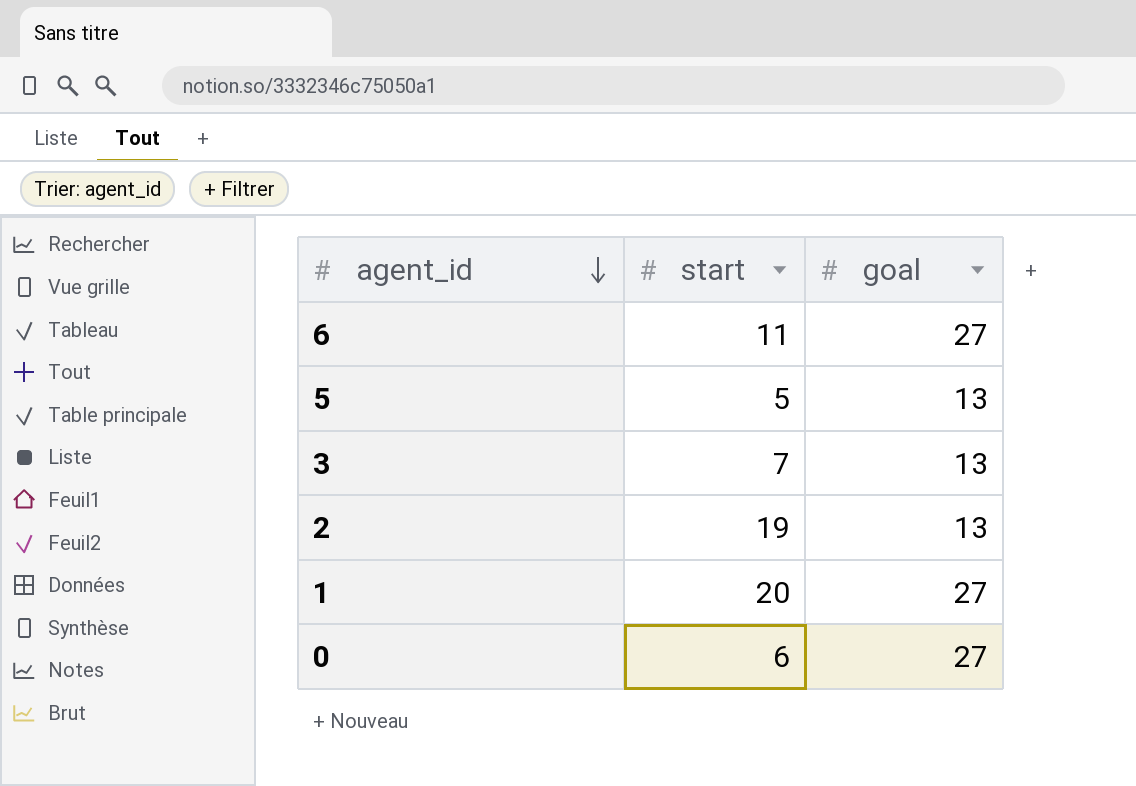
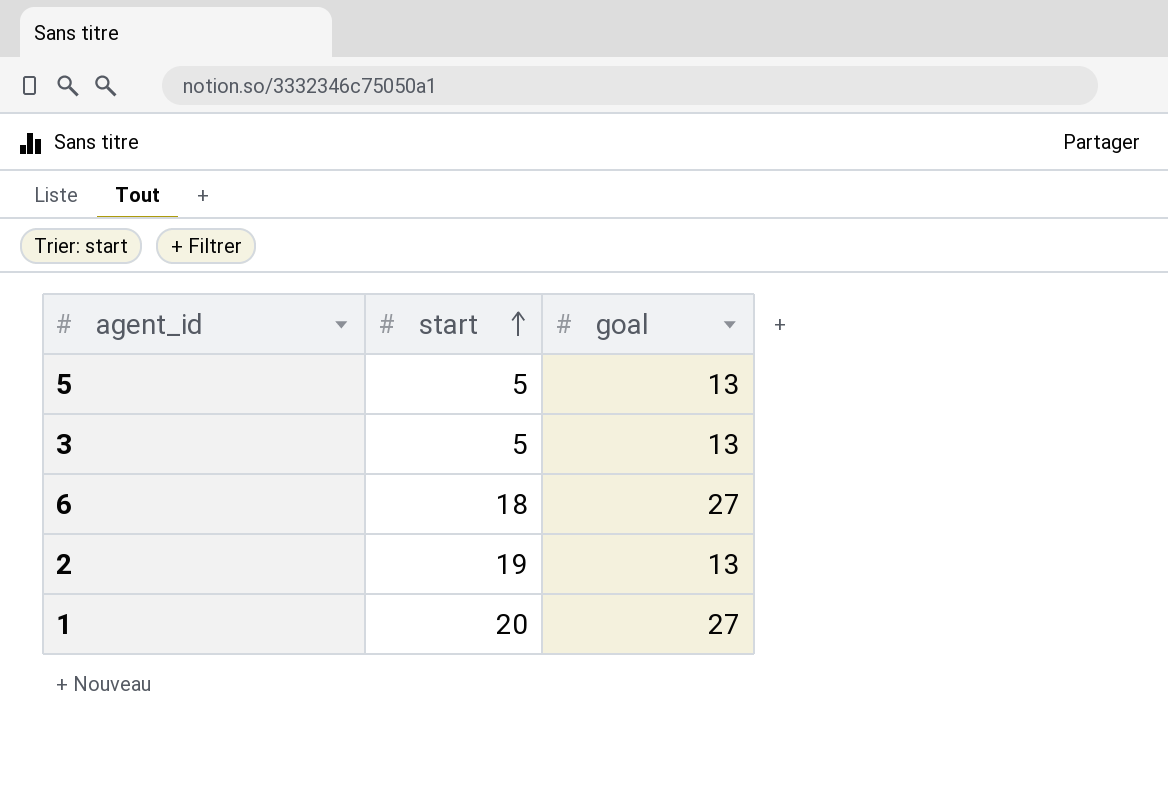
row order: agent_id descending -> start ascending
row 0: 6 | 27 -> none
3 | start: 7 -> 5
6 | start: 11 -> 18

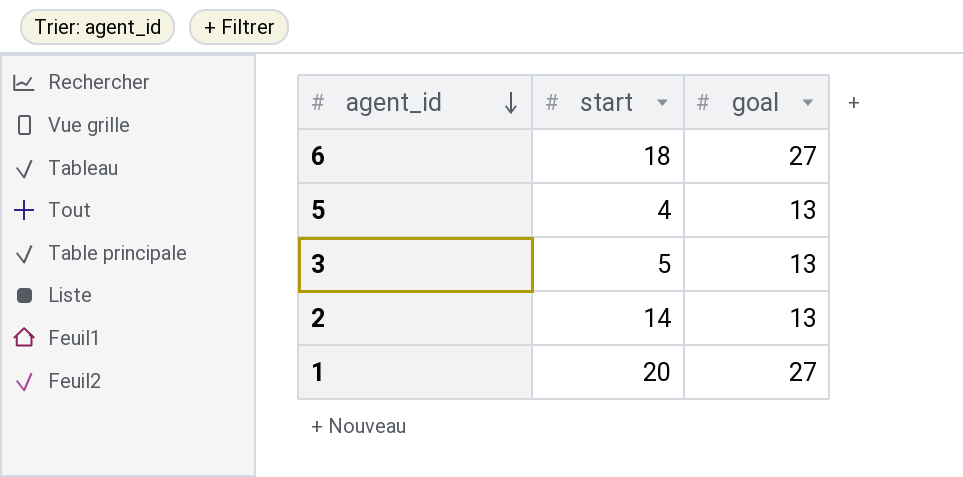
row order: start ascending -> agent_id descending
5 | start: 5 -> 4
2 | start: 19 -> 14

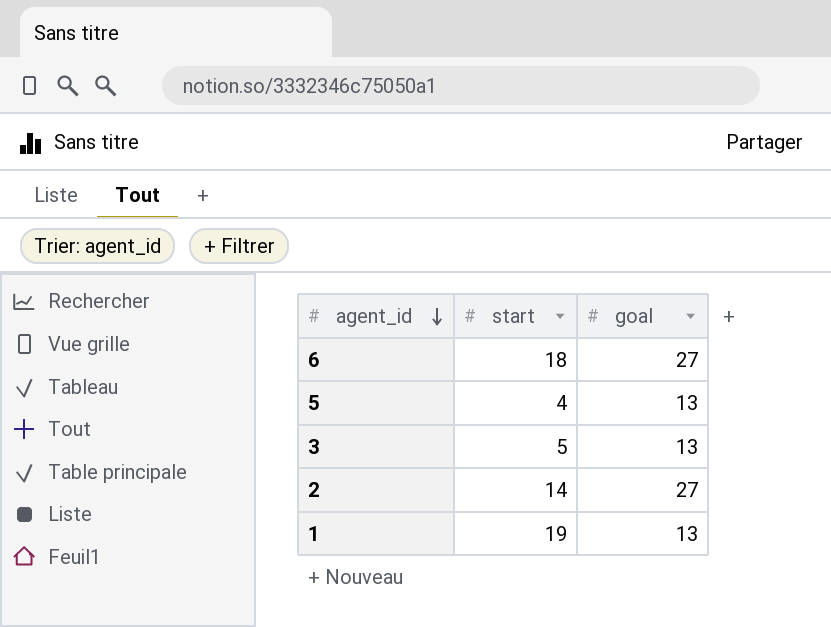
2 | goal: 13 -> 27
1 | start: 20 -> 19
1 | goal: 27 -> 13

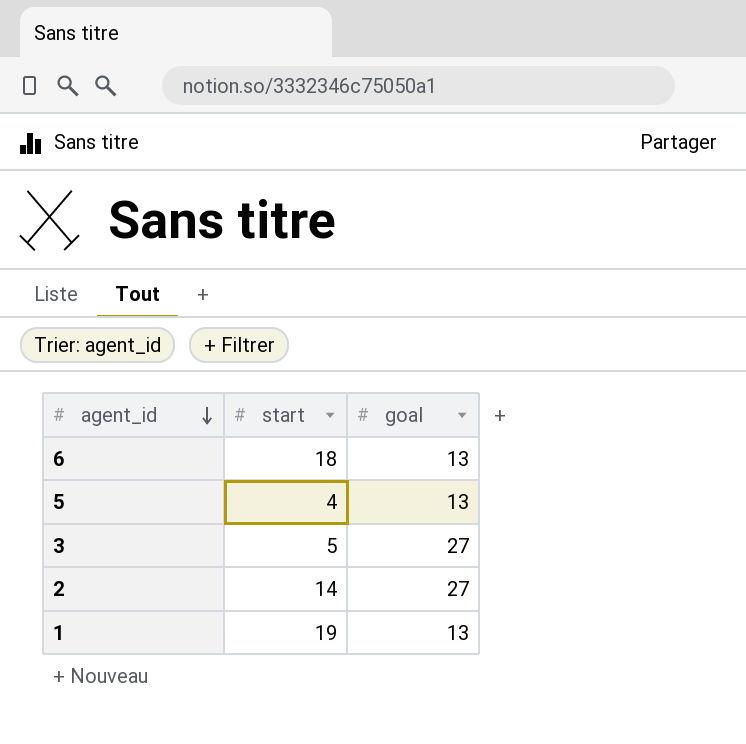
6 | goal: 27 -> 13
3 | goal: 13 -> 27

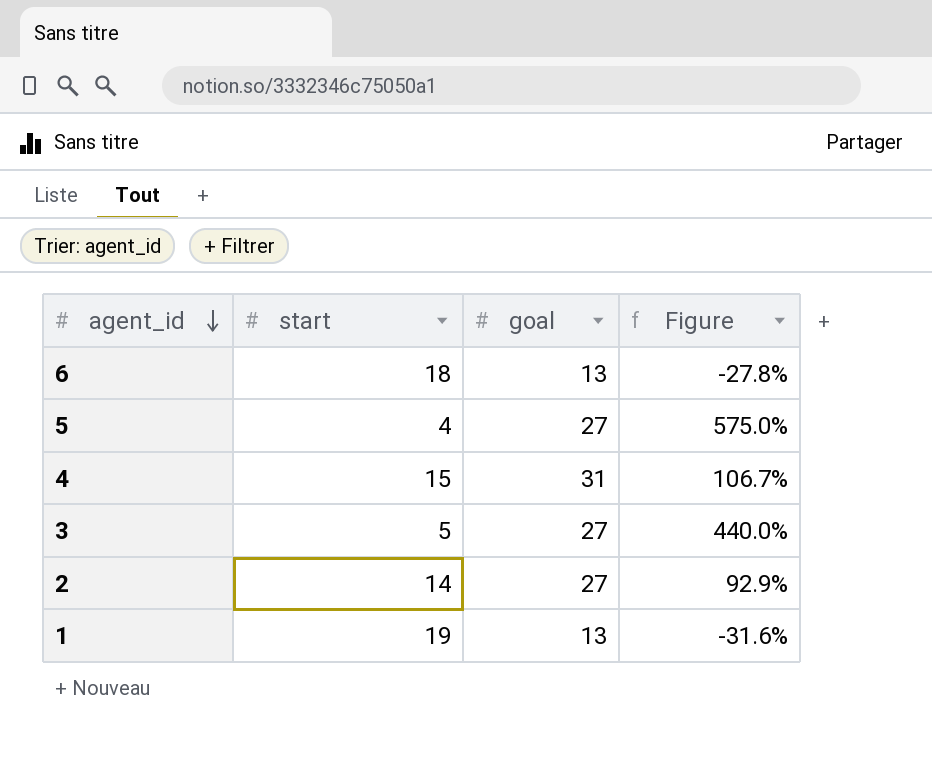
column Figure | formula: none -> ([goal] - [start]) / [start]
5 | goal: 13 -> 27
row 4: none -> 15 | 31 | 106.7%

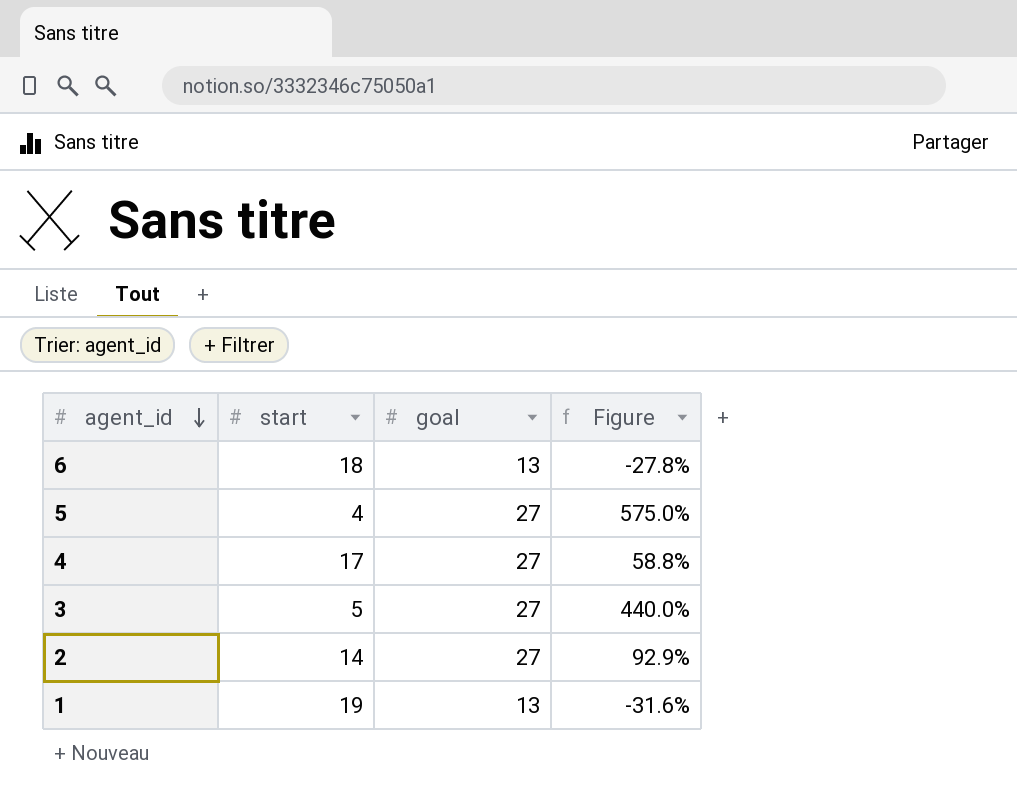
4 | start: 15 -> 17
4 | goal: 31 -> 27
4 | Figure: 106.7% -> 58.8%

